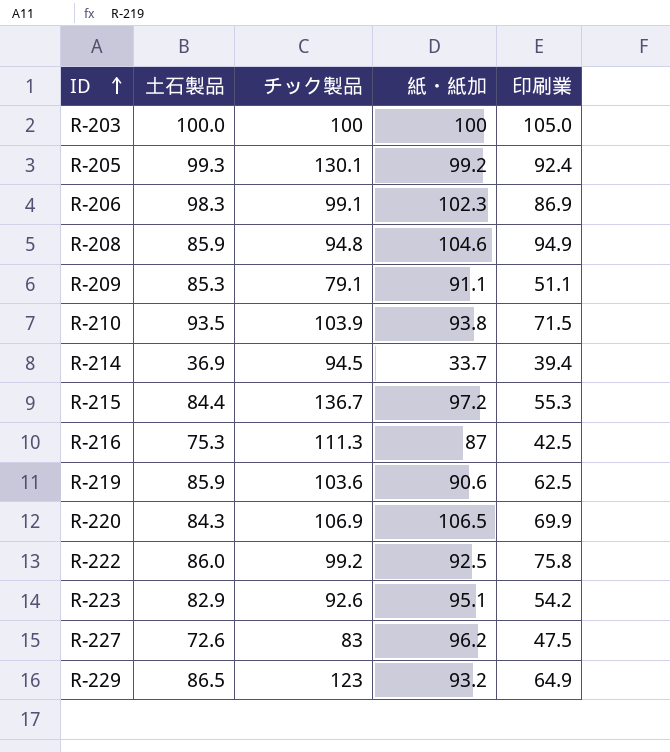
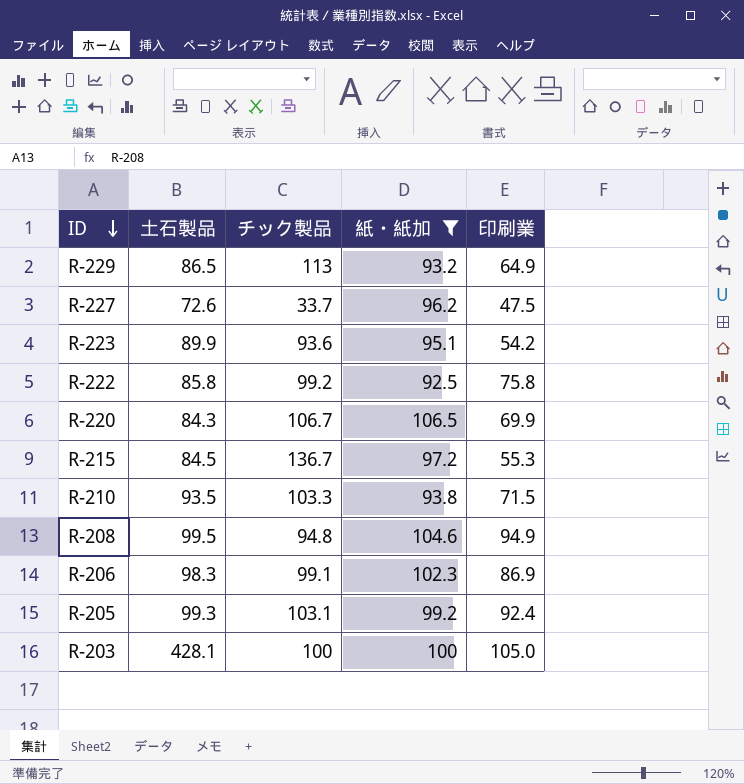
filter: none -> 紙・紙加 >= 92.5
row order: ID ascending -> ID descending
R-229 | チック製品: 123 -> 113
R-227 | チック製品: 83 -> 33.7
R-223 | 土石製品: 82.9 -> 89.9
R-223 | チック製品: 92.6 -> 93.6
R-222 | 土石製品: 86.0 -> 85.8
R-220 | チック製品: 106.9 -> 106.7
R-215 | 土石製品: 84.4 -> 84.5
R-210 | チック製品: 103.9 -> 103.3
R-208 | 土石製品: 85.9 -> 99.5
R-205 | チック製品: 130.1 -> 103.1
R-203 | 土石製品: 100.0 -> 428.1

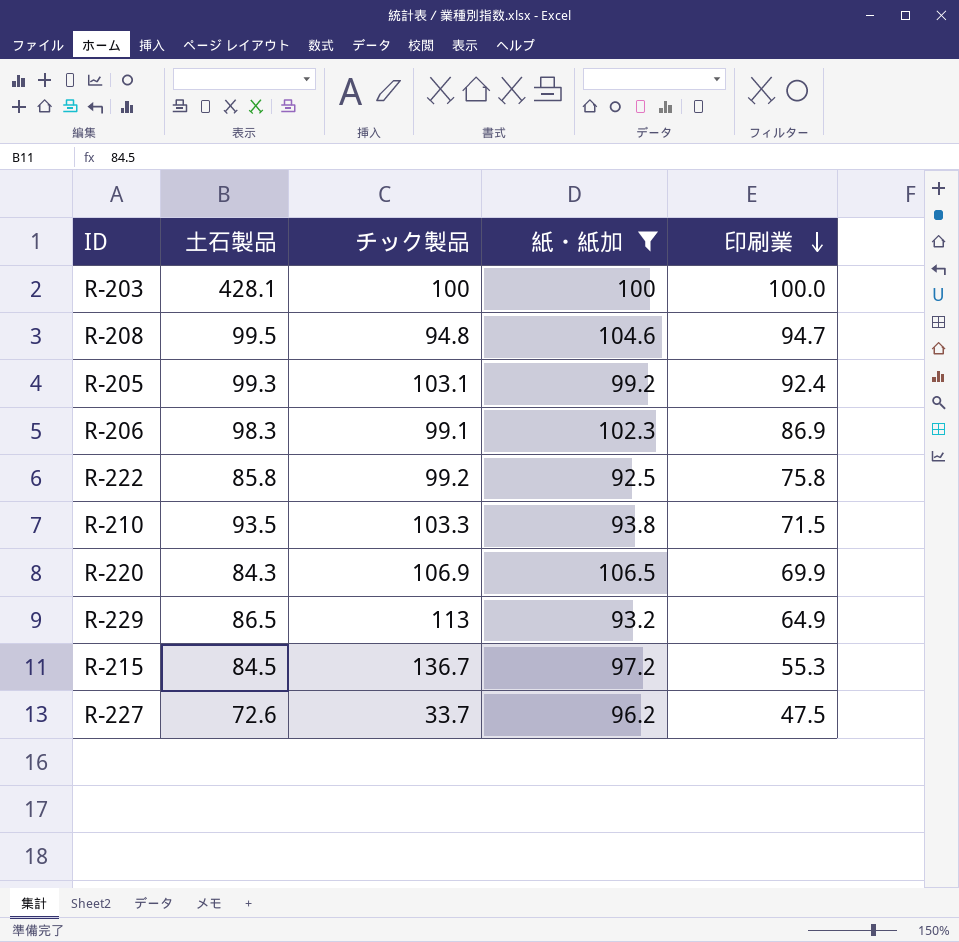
row order: ID descending -> 印刷業 descending
row R-223: 89.9 | 93.6 | 95.1 | 54.2 -> none
R-203 | 印刷業: 105.0 -> 100.0
R-208 | 印刷業: 94.9 -> 94.7
R-220 | チック製品: 106.7 -> 106.9

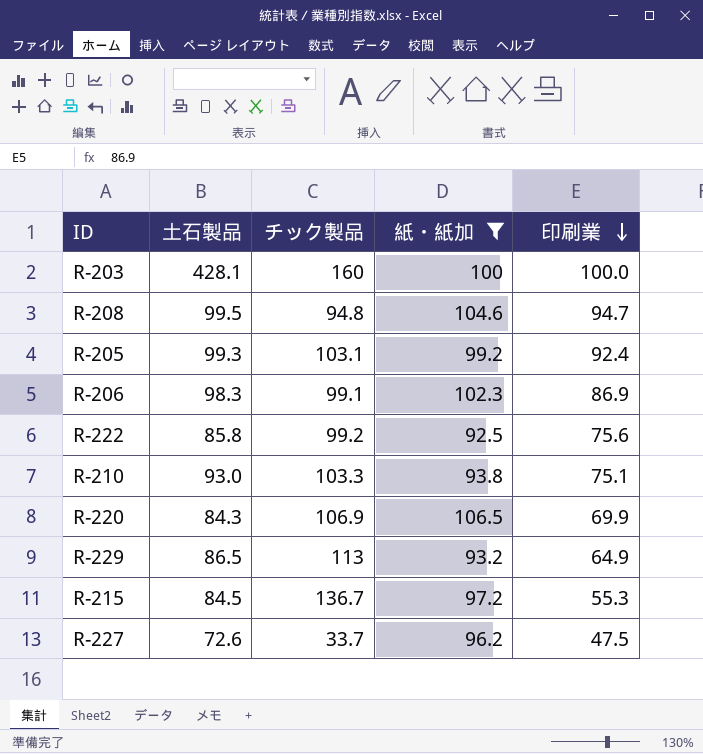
R-203 | チック製品: 100 -> 160
R-222 | 印刷業: 75.8 -> 75.6
R-210 | 土石製品: 93.5 -> 93.0
R-210 | 印刷業: 71.5 -> 75.1

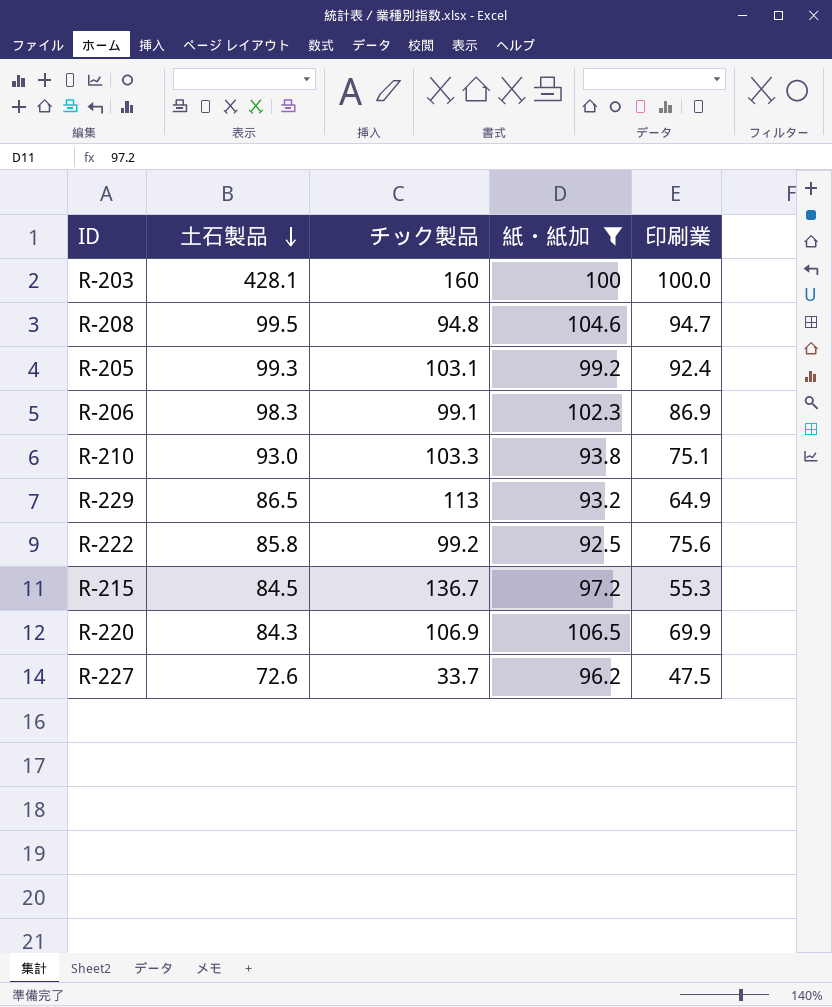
row order: 印刷業 descending -> 土石製品 descending

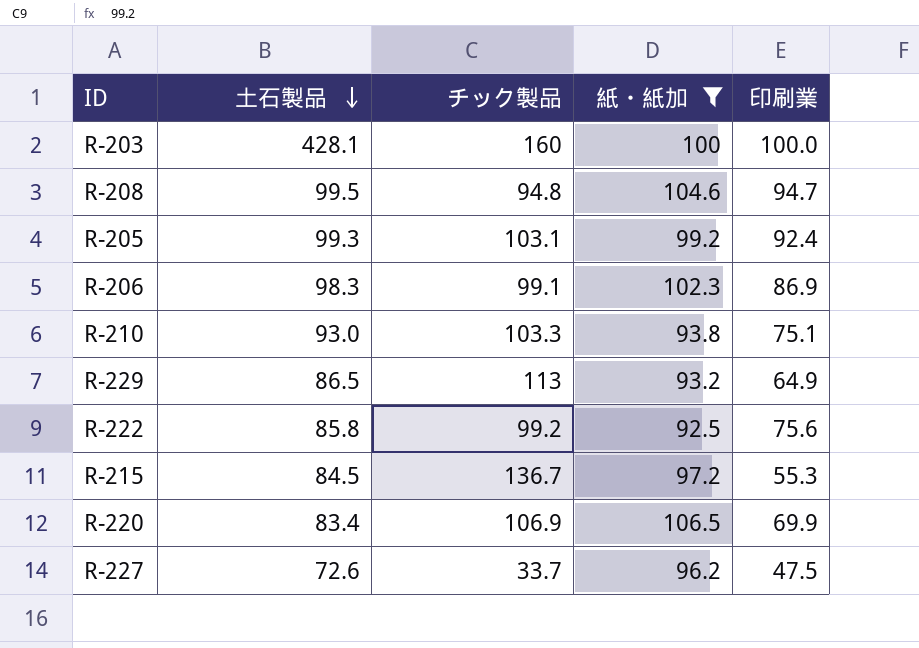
R-220 | 土石製品: 84.3 -> 83.4

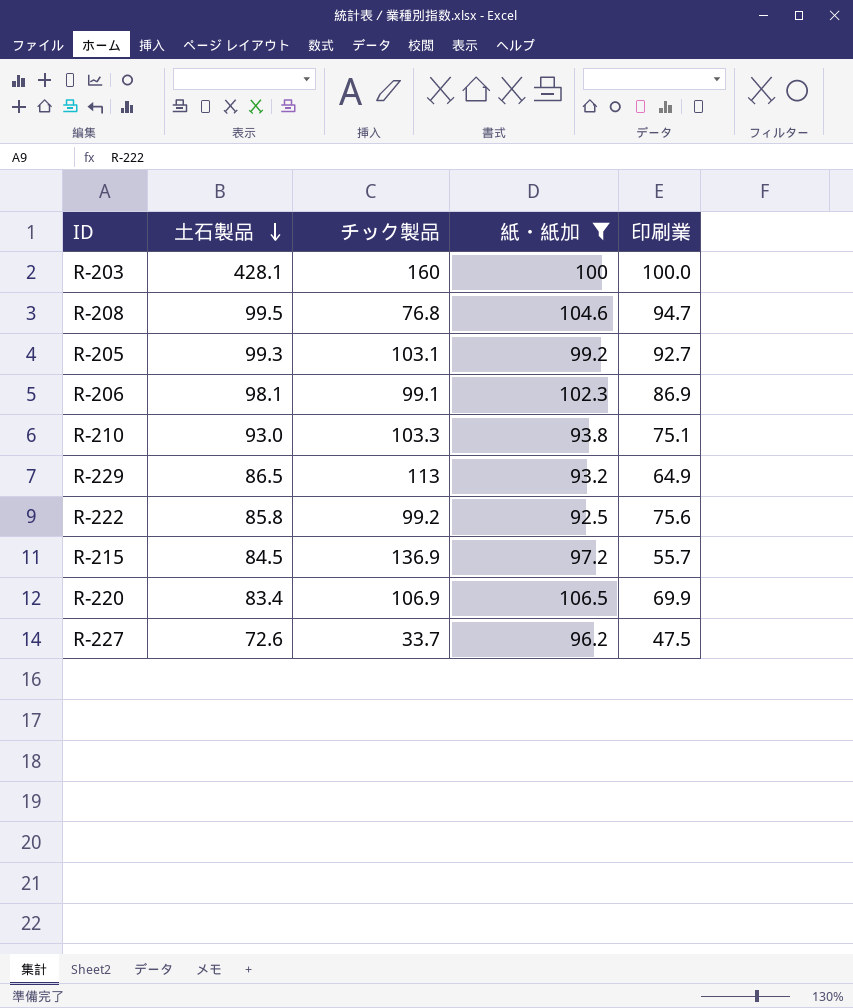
R-208 | チック製品: 94.8 -> 76.8
R-205 | 印刷業: 92.4 -> 92.7
R-206 | 土石製品: 98.3 -> 98.1
R-215 | チック製品: 136.7 -> 136.9
R-215 | 印刷業: 55.3 -> 55.7

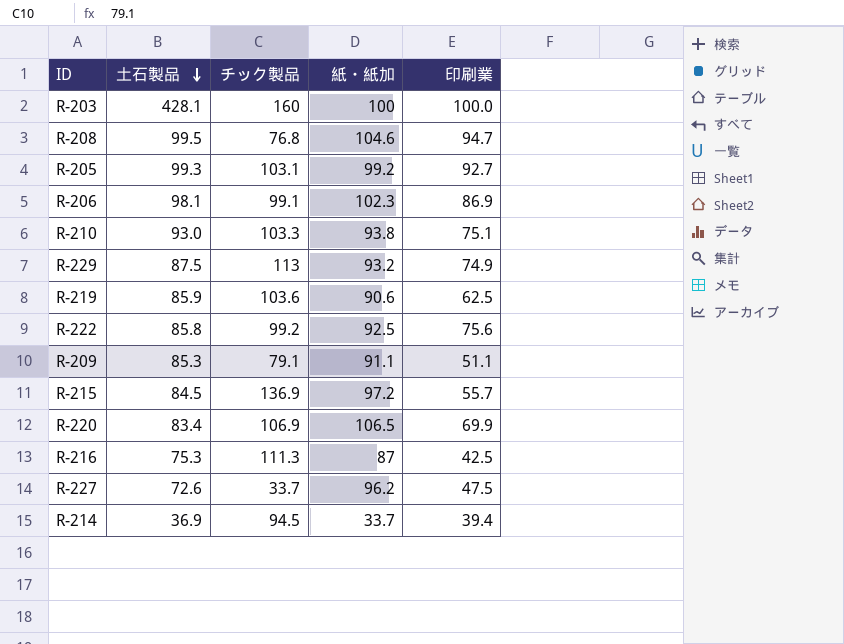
filter: 紙・紙加 >= 92.5 -> none
R-229 | 土石製品: 86.5 -> 87.5
R-229 | 印刷業: 64.9 -> 74.9

